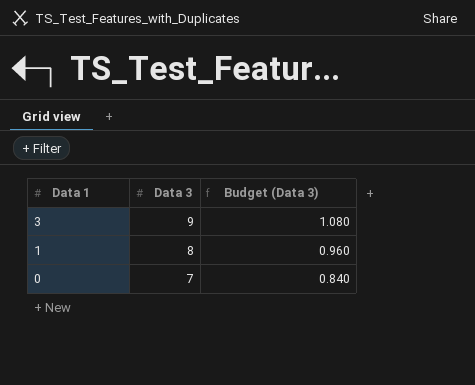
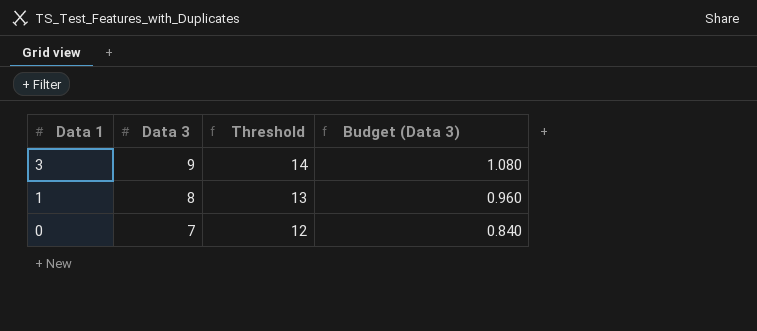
column Threshold | formula: none -> [Data 3] + 5

